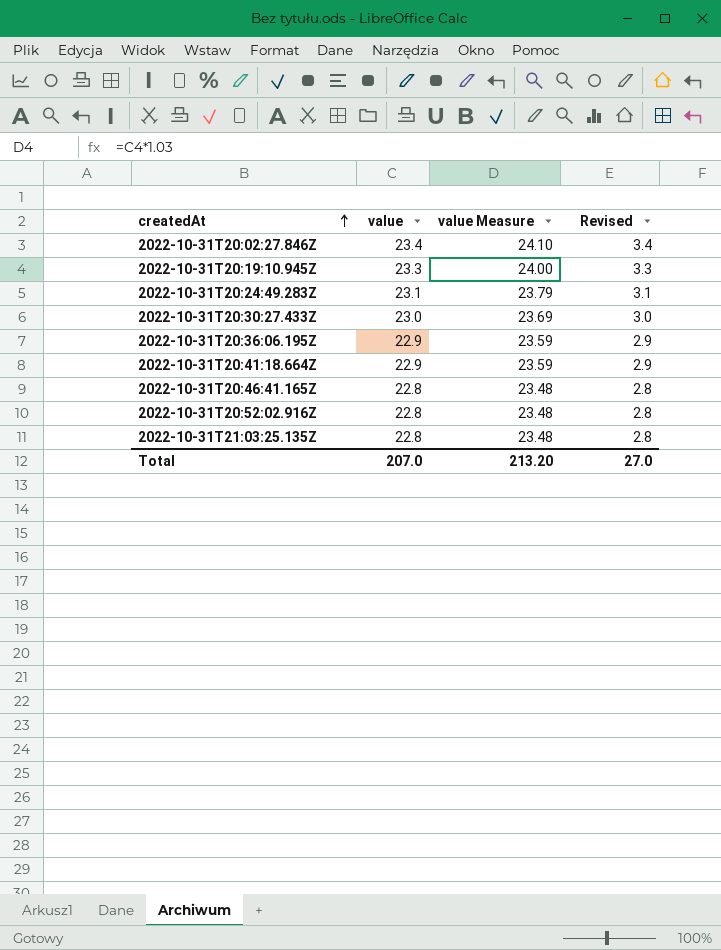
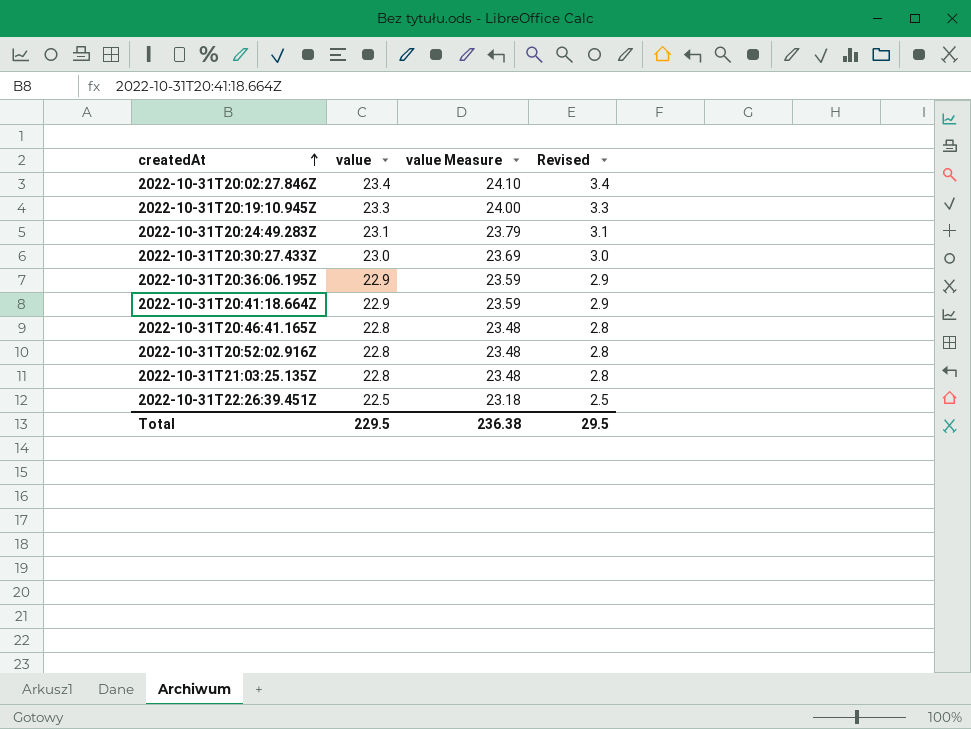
row 2022-10-31T22:26:39.451Z: none -> 22.5 | 23.18 | 2.5
Total | value: 207.0 -> 229.5
Total | value Measure: 213.20 -> 236.38
Total | Revised: 27.0 -> 29.5

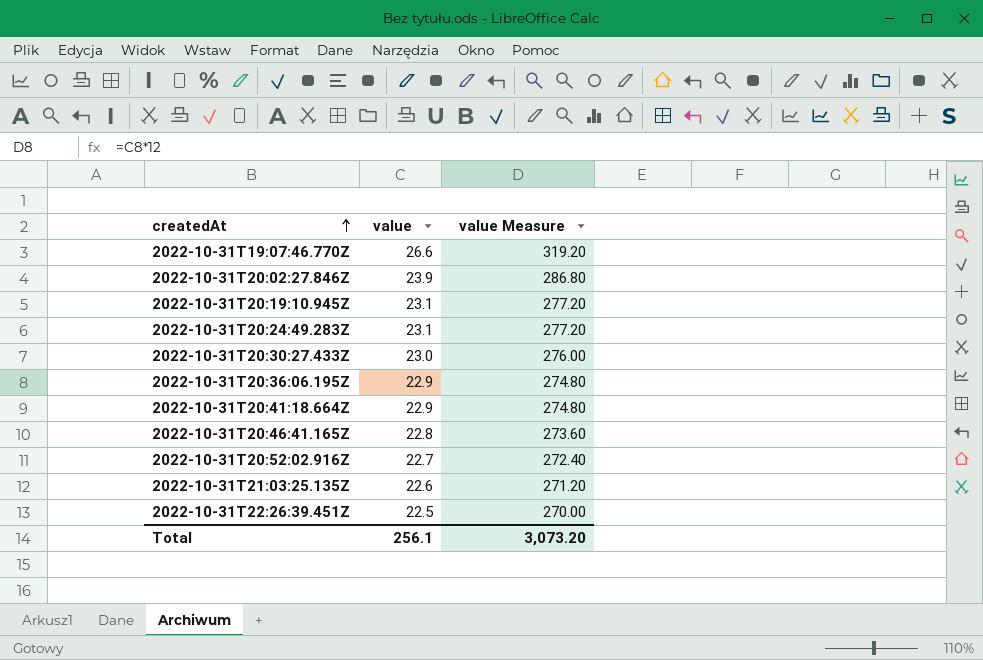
column Revised | formula: [value] - 20 -> none
column value Measure | formula: [value] * 1.03 -> [value] * 12
row 2022-10-31T19:07:46.770Z: none -> 26.6 | 319.20
2022-10-31T20:02:27.846Z | value: 23.4 -> 23.9
2022-10-31T20:19:10.945Z | value: 23.3 -> 23.1
2022-10-31T20:52:02.916Z | value: 22.8 -> 22.7
2022-10-31T21:03:25.135Z | value: 22.8 -> 22.6
Total | value: 229.5 -> 256.1
Total | value Measure: 236.38 -> 3,073.20

